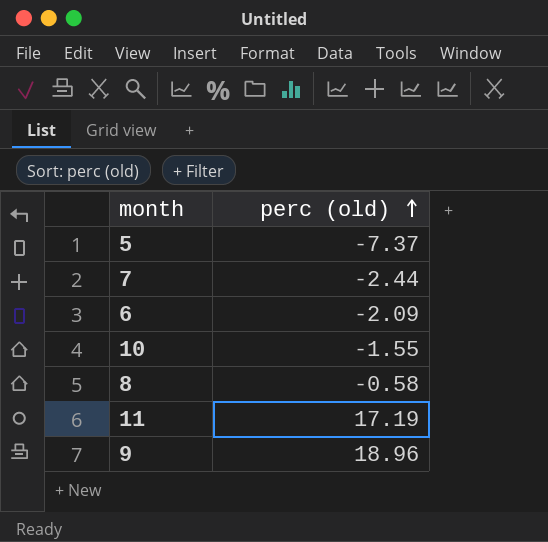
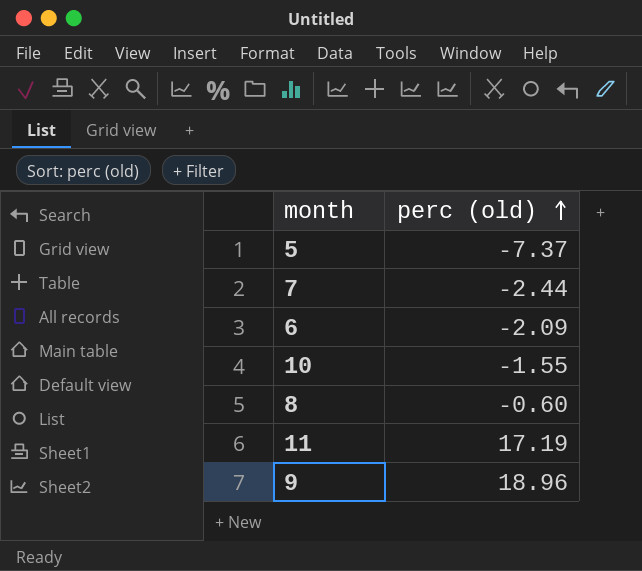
8 | perc (old): -0.58 -> -0.60

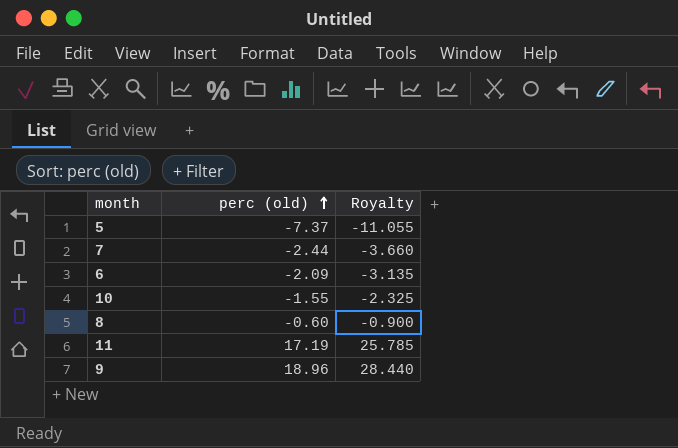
column Royalty | formula: none -> [perc (old)] * 1.5

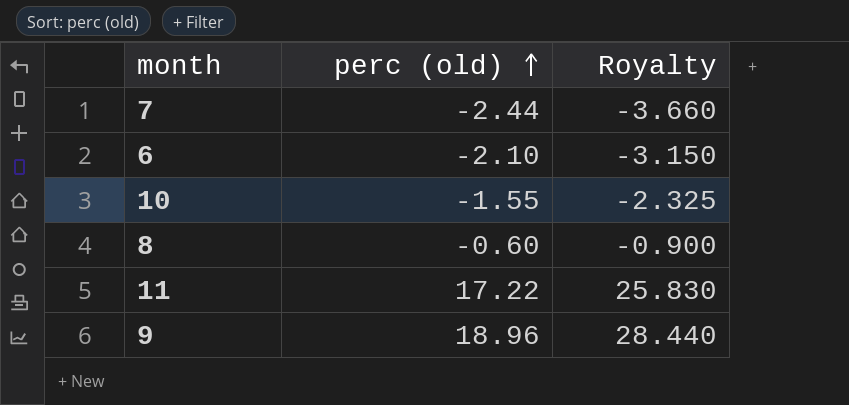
row 5: -7.37 | -11.055 -> none
6 | perc (old): -2.09 -> -2.10
6 | Royalty: -3.135 -> -3.150
11 | perc (old): 17.19 -> 17.22
11 | Royalty: 25.785 -> 25.830

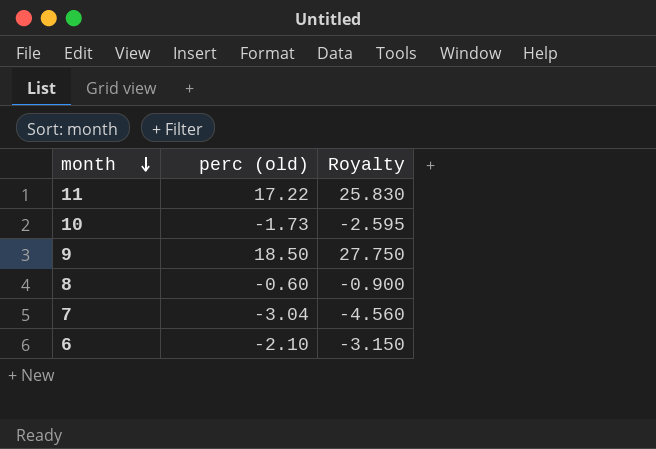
row order: perc (old) ascending -> month descending
10 | perc (old): -1.55 -> -1.73
10 | Royalty: -2.325 -> -2.595
9 | perc (old): 18.96 -> 18.50
9 | Royalty: 28.440 -> 27.750
7 | perc (old): -2.44 -> -3.04
7 | Royalty: -3.660 -> -4.560

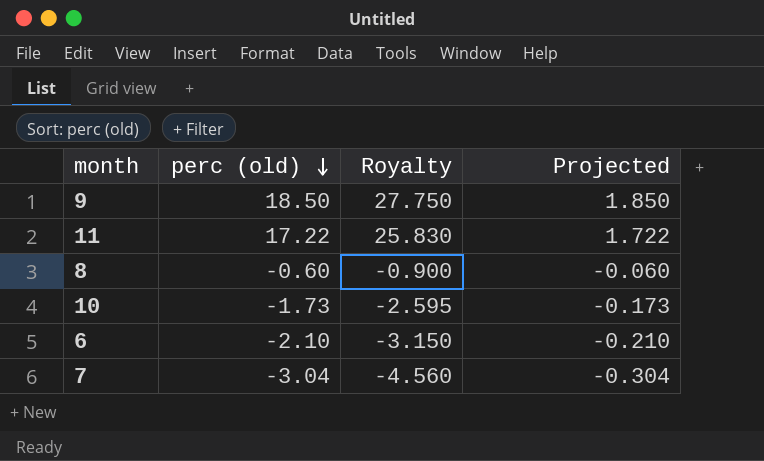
row order: month descending -> perc (old) descending
column Projected | formula: none -> [perc (old)] * 0.1

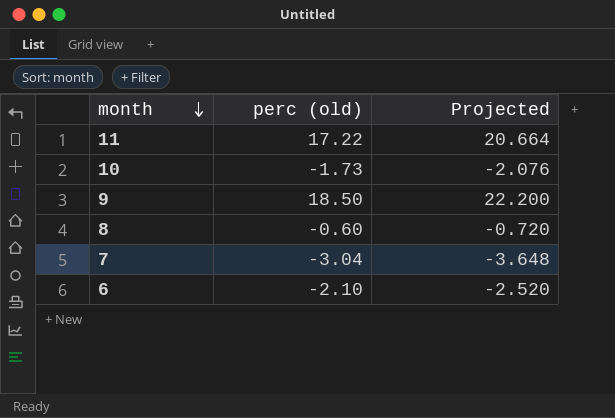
row order: perc (old) descending -> month descending
column Royalty | formula: [perc (old)] * 1.5 -> none
column Projected | formula: [perc (old)] * 0.1 -> [perc (old)] * 1.2

